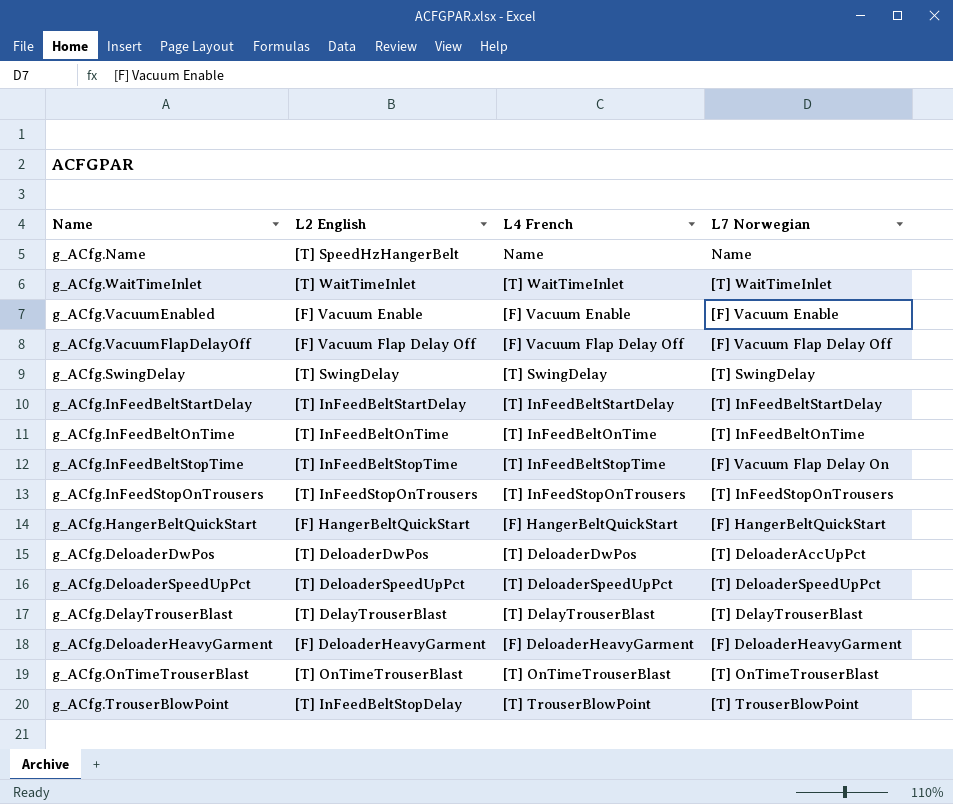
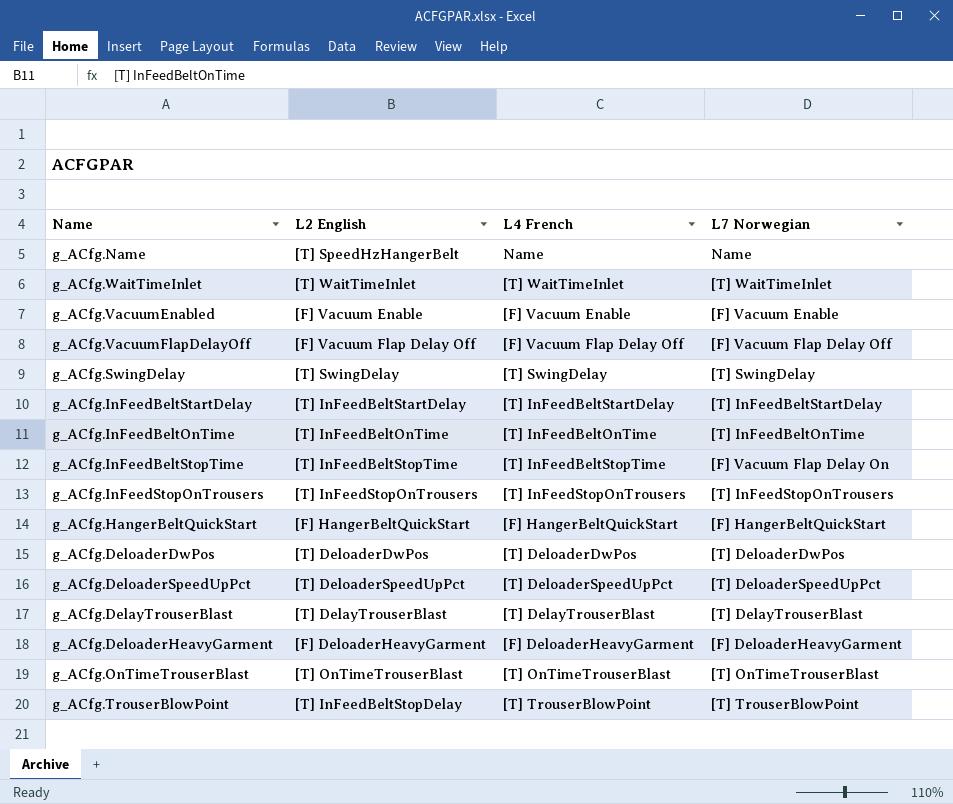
g_ACfg.DeloaderDwPos | L7 Norwegian: [T] DeloaderAccUpPct -> [T] DeloaderDwPos

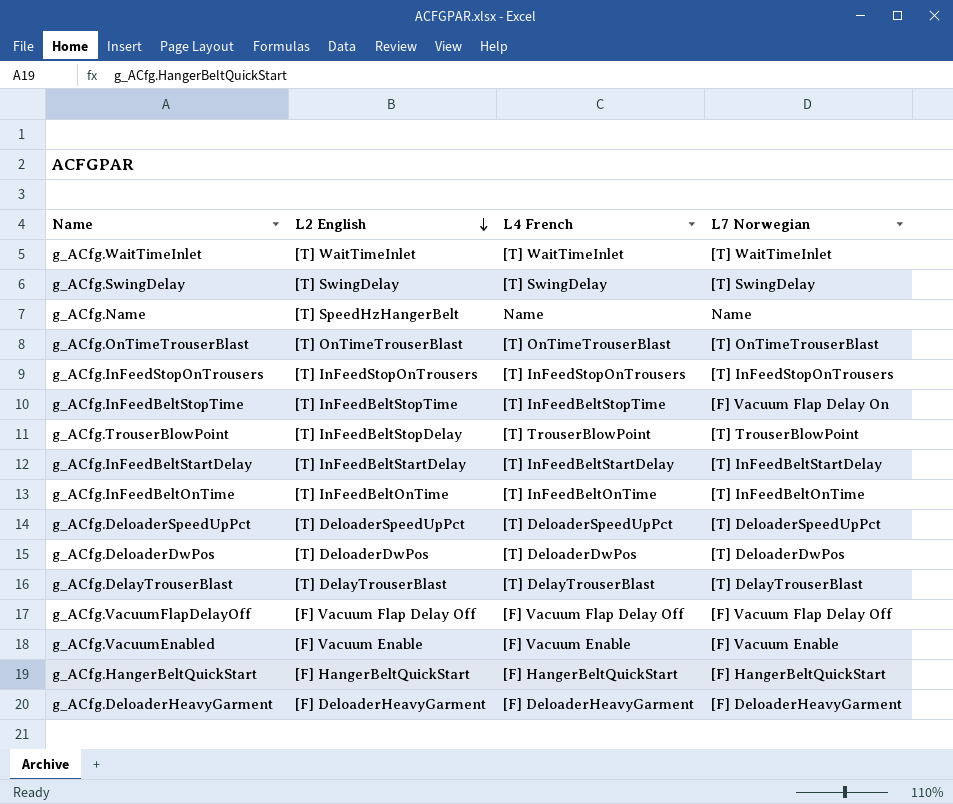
row order: none -> L2 English descending

